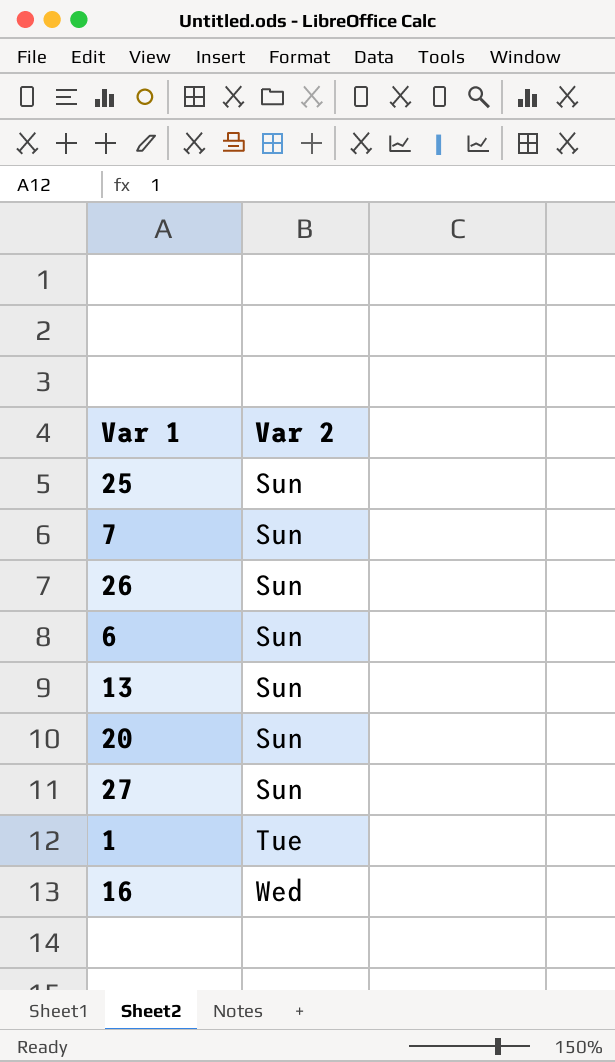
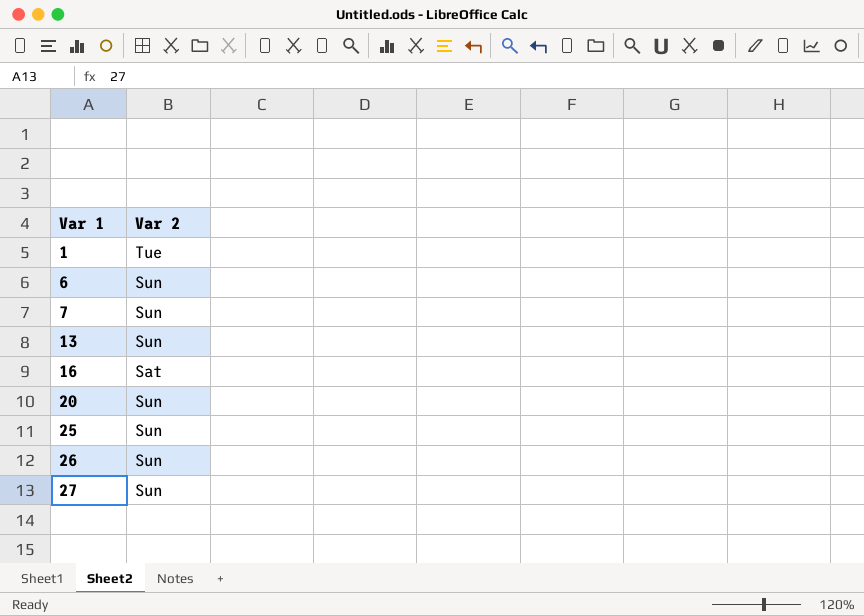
row order: Var 2 ascending -> Var 1 ascending
16 | Var 2: Wed -> Sat

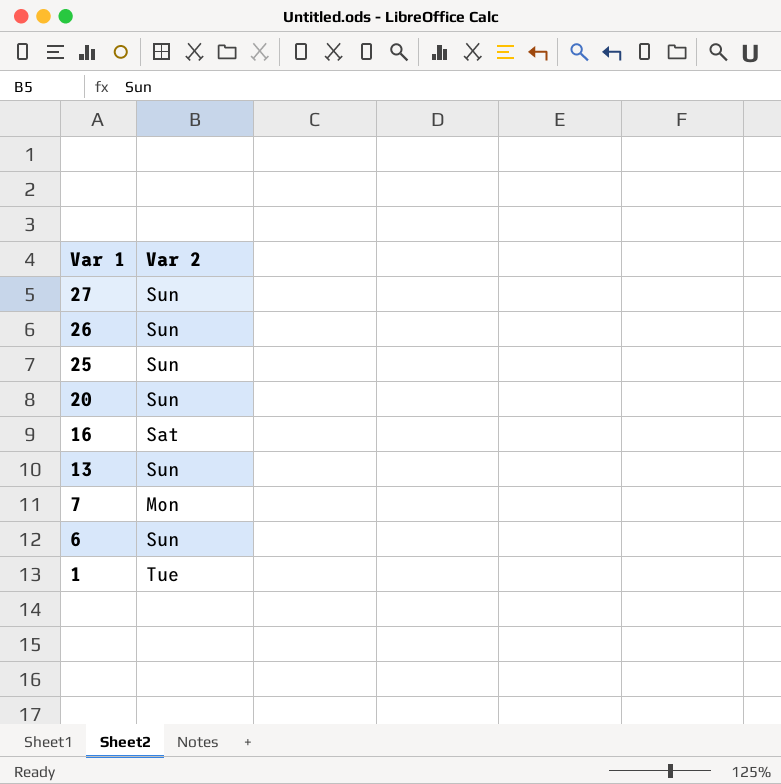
row order: Var 1 ascending -> Var 1 descending
7 | Var 2: Sun -> Mon

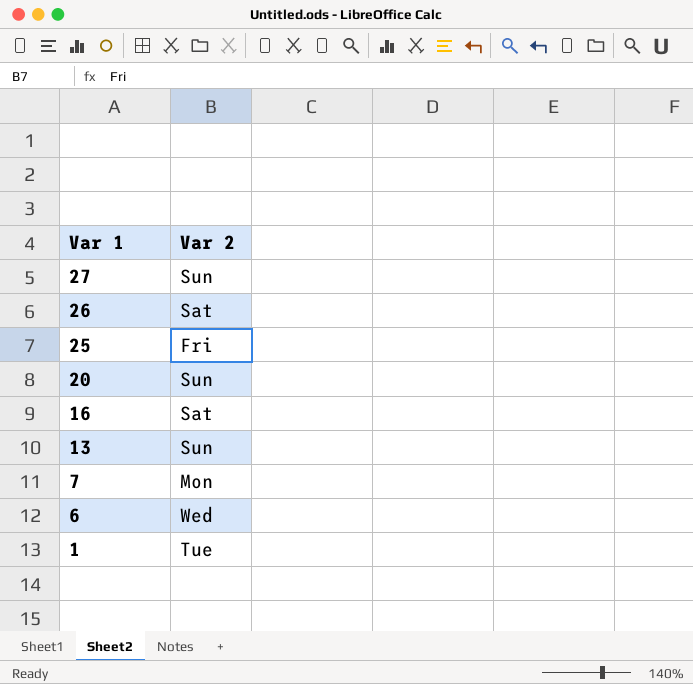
26 | Var 2: Sun -> Sat
25 | Var 2: Sun -> Fri
6 | Var 2: Sun -> Wed

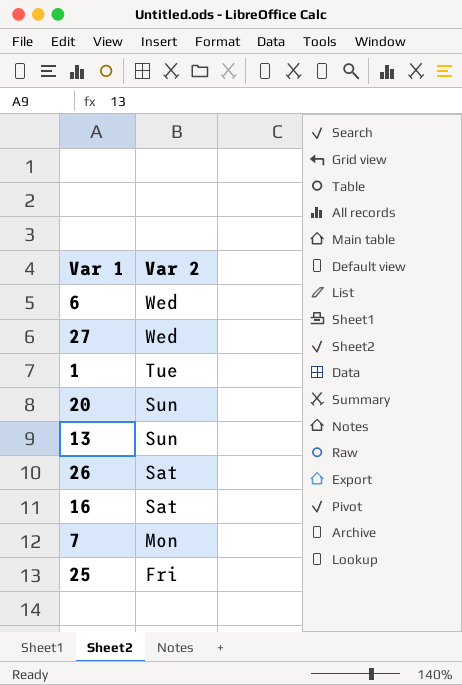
row order: Var 1 descending -> Var 2 descending
27 | Var 2: Sun -> Wed

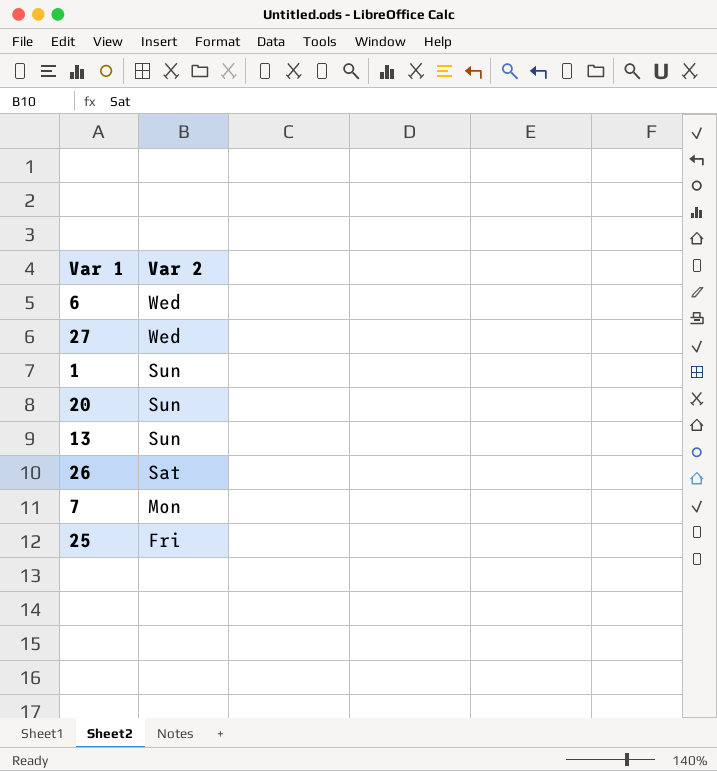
row 16: Sat -> none
1 | Var 2: Tue -> Sun

